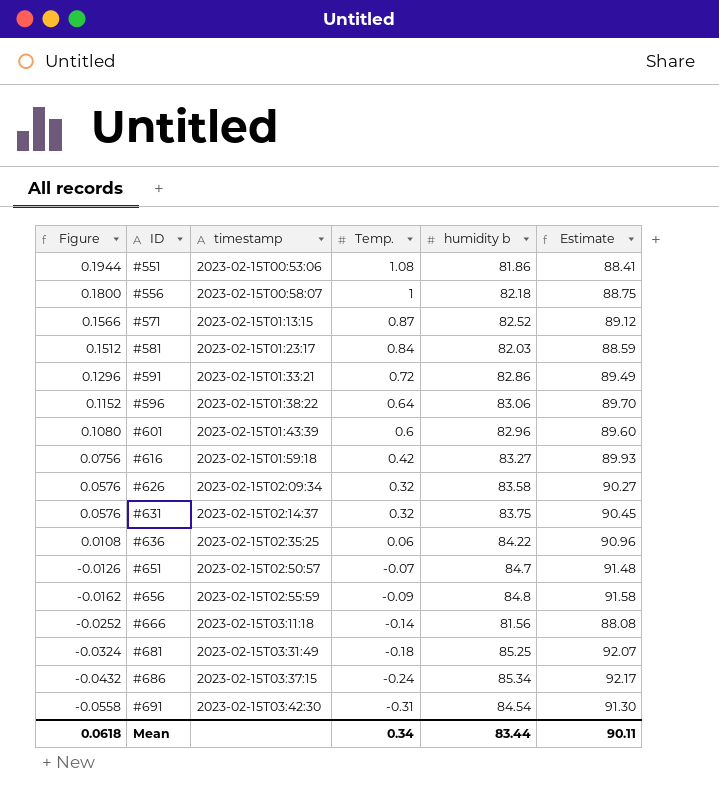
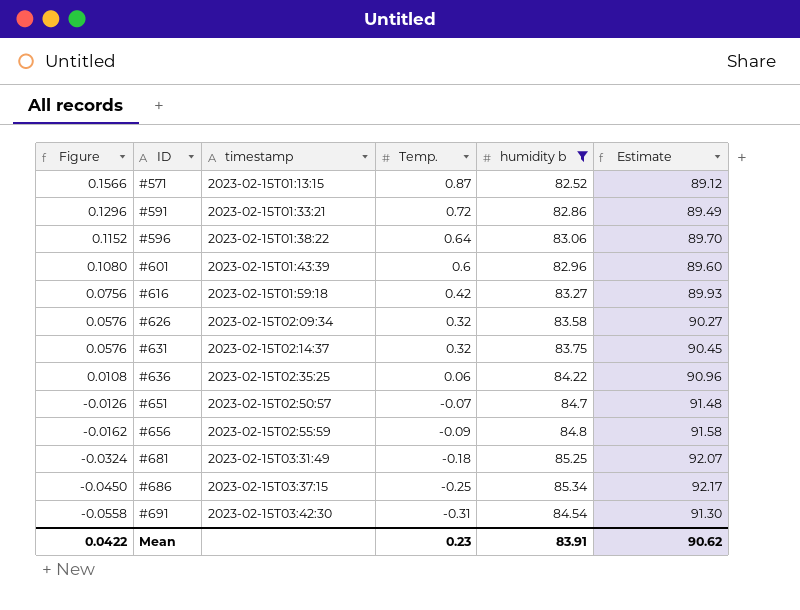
filter: none -> humidity b >= 82.52
#686 | Figure: -0.0432 -> -0.0450
#686 | Temp.: -0.24 -> -0.25
Mean | Figure: 0.0618 -> 0.0422
Mean | Temp.: 0.34 -> 0.23
Mean | humidity b: 83.44 -> 83.91
Mean | Estimate: 90.11 -> 90.62

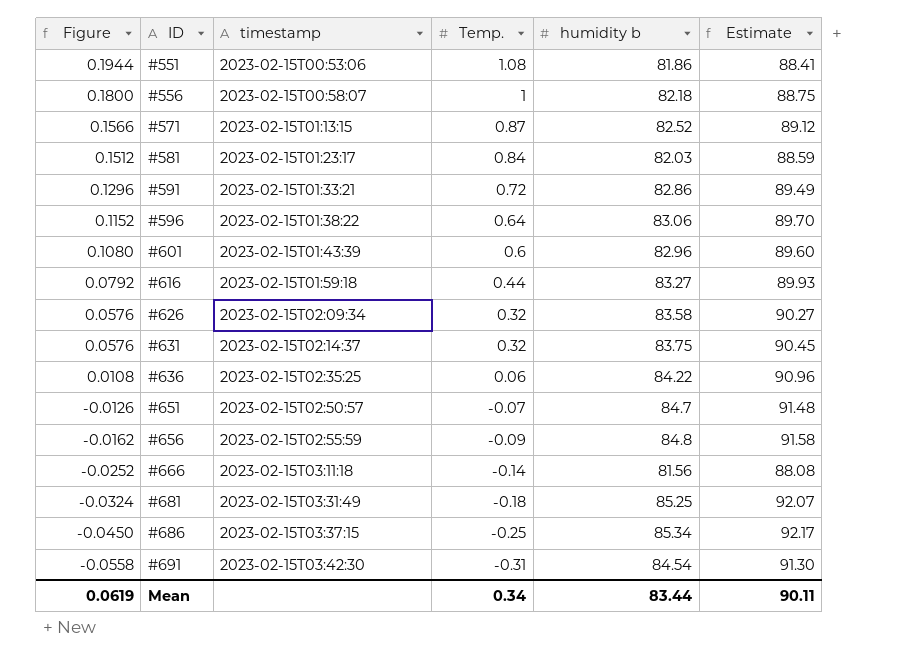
filter: humidity b >= 82.52 -> none
#616 | Figure: 0.0756 -> 0.0792
#616 | Temp.: 0.42 -> 0.44
Mean | Figure: 0.0422 -> 0.0619
Mean | Temp.: 0.23 -> 0.34
Mean | humidity b: 83.91 -> 83.44
Mean | Estimate: 90.62 -> 90.11

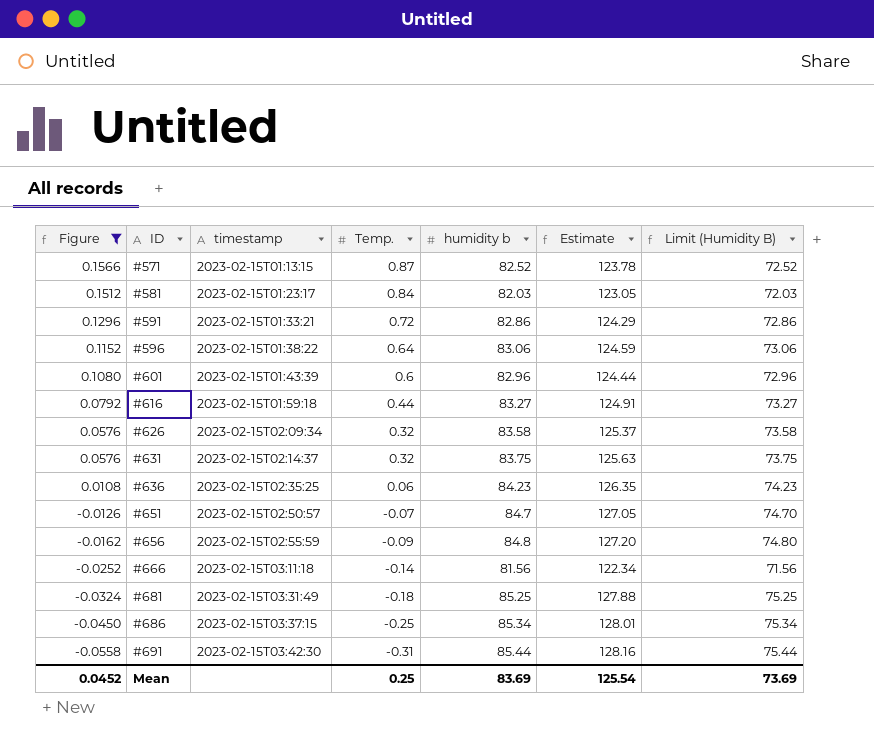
filter: none -> Figure <= 0.1566
column Estimate | formula: [humidity b] * 1.08 -> [humidity b] * 1.5
column Limit (Humidity B) | formula: none -> [humidity b] - 10
#636 | humidity b: 84.22 -> 84.23
#691 | humidity b: 84.54 -> 85.44
Mean | Figure: 0.0619 -> 0.0452
Mean | Temp.: 0.34 -> 0.25
Mean | humidity b: 83.44 -> 83.69
Mean | Estimate: 90.11 -> 125.54

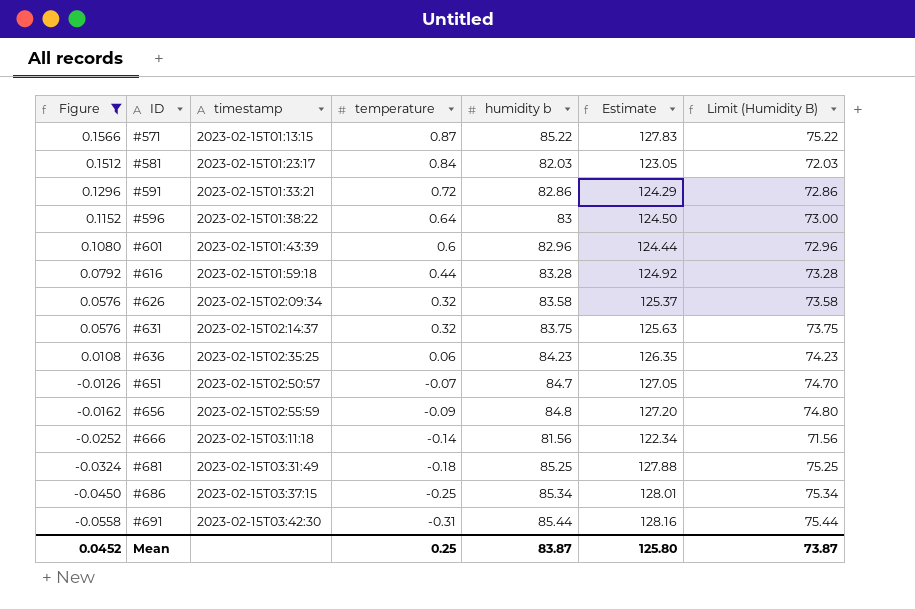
column name: Temp. -> temperature
#571 | humidity b: 82.52 -> 85.22
#571 | Estimate: 123.78 -> 127.83
#571 | Limit (Humidity B): 72.52 -> 75.22
#596 | humidity b: 83.06 -> 83
#596 | Estimate: 124.59 -> 124.50
#596 | Limit (Humidity B): 73.06 -> 73.00
#616 | humidity b: 83.27 -> 83.28
#616 | Estimate: 124.91 -> 124.92
#616 | Limit (Humidity B): 73.27 -> 73.28
Mean | humidity b: 83.69 -> 83.87
Mean | Estimate: 125.54 -> 125.80
Mean | Limit (Humidity B): 73.69 -> 73.87

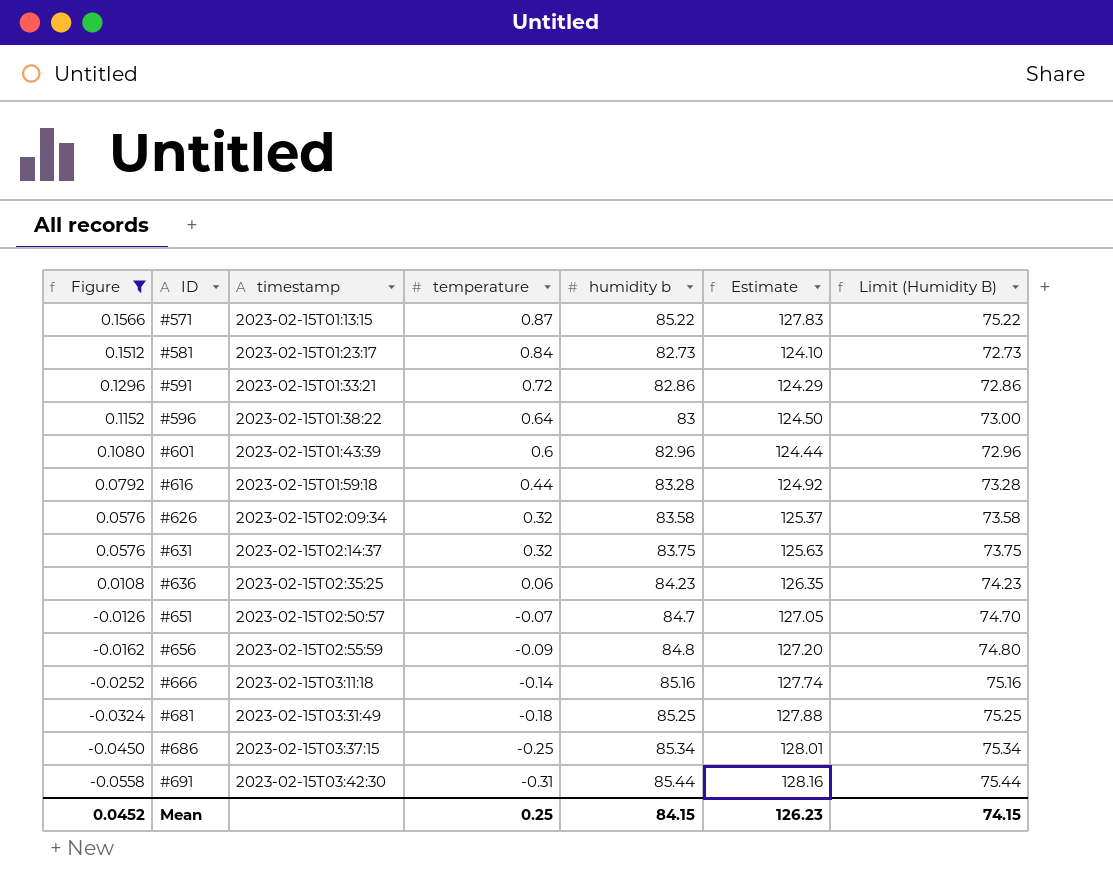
#581 | humidity b: 82.03 -> 82.73
#581 | Estimate: 123.05 -> 124.10
#581 | Limit (Humidity B): 72.03 -> 72.73
#666 | humidity b: 81.56 -> 85.16
#666 | Estimate: 122.34 -> 127.74
#666 | Limit (Humidity B): 71.56 -> 75.16
Mean | humidity b: 83.87 -> 84.15
Mean | Estimate: 125.80 -> 126.23
Mean | Limit (Humidity B): 73.87 -> 74.15

